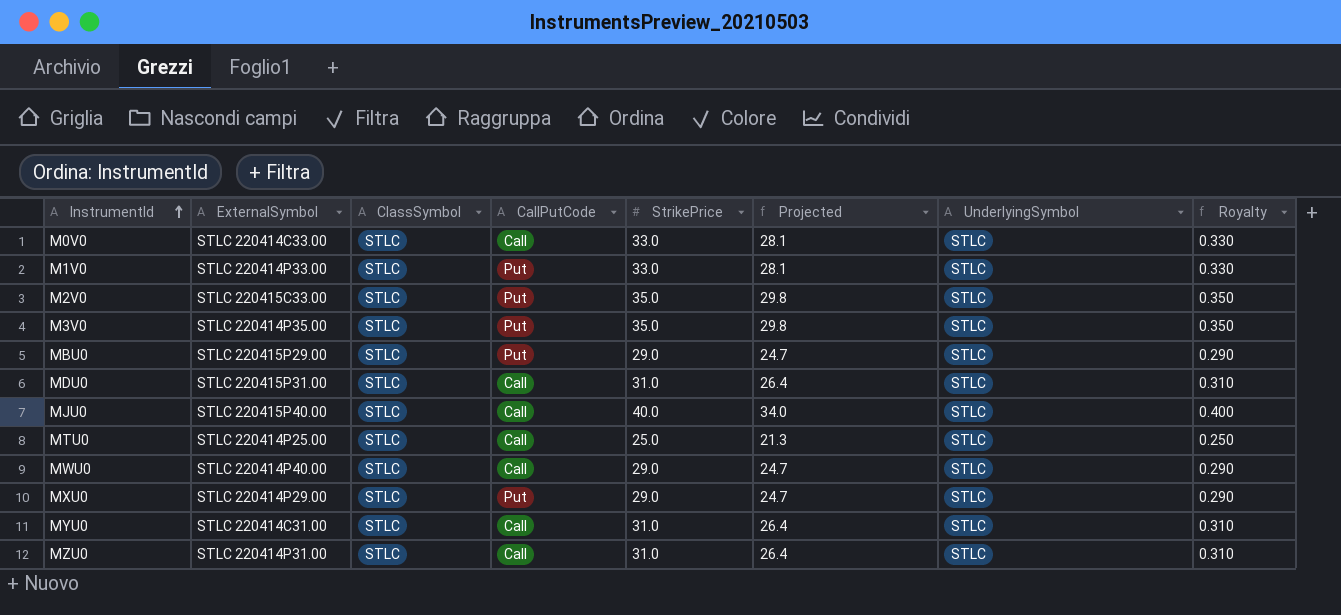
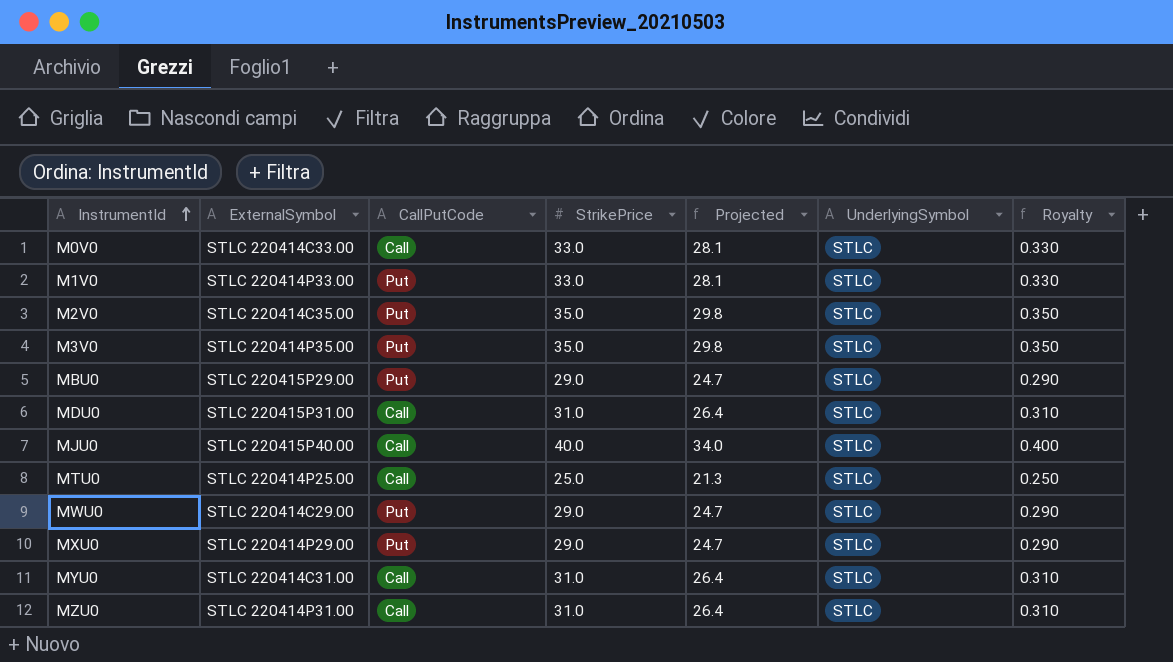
column ClassSymbol | position: 3 -> none
M2V0 | ExternalSymbol: STLC 220415C33.00 -> STLC 220414C35.00
MWU0 | ExternalSymbol: STLC 220414P40.00 -> STLC 220414C29.00
MWU0 | CallPutCode: Call -> Put

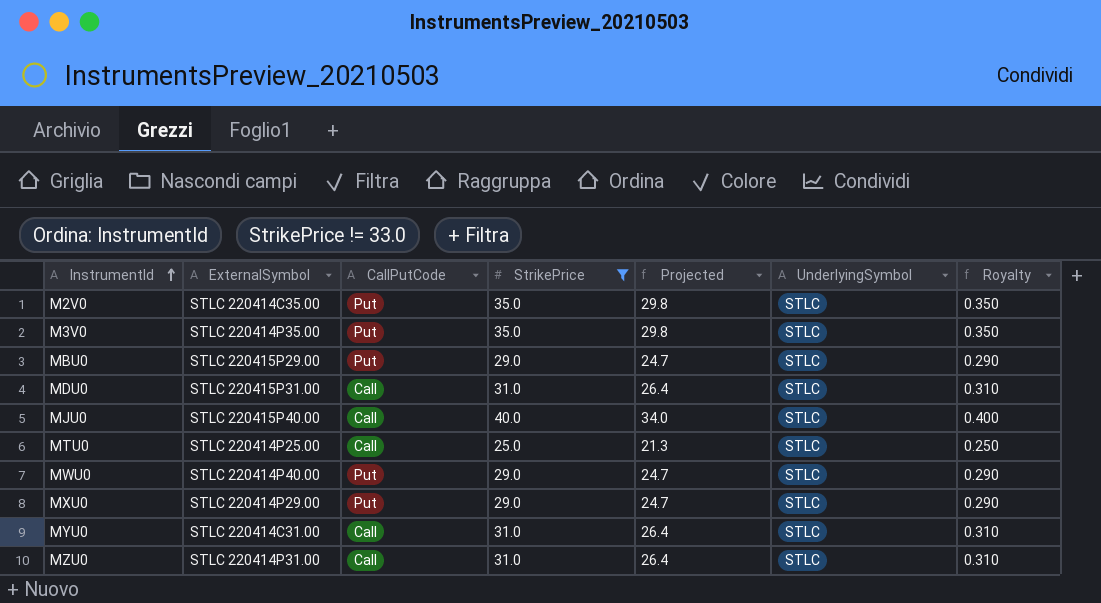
filter: none -> StrikePrice != 33.0
MWU0 | ExternalSymbol: STLC 220414C29.00 -> STLC 220414P40.00

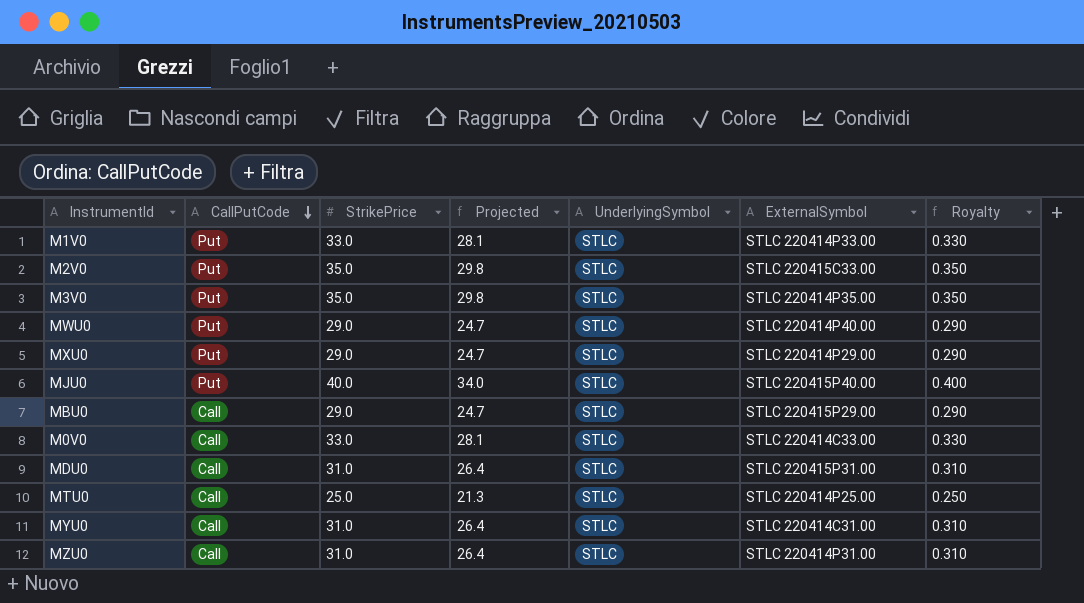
filter: StrikePrice != 33.0 -> none
row order: InstrumentId ascending -> CallPutCode descending
column ExternalSymbol | position: 2 -> 6
M2V0 | ExternalSymbol: STLC 220414C35.00 -> STLC 220415C33.00
MJU0 | CallPutCode: Call -> Put
MBU0 | CallPutCode: Put -> Call

